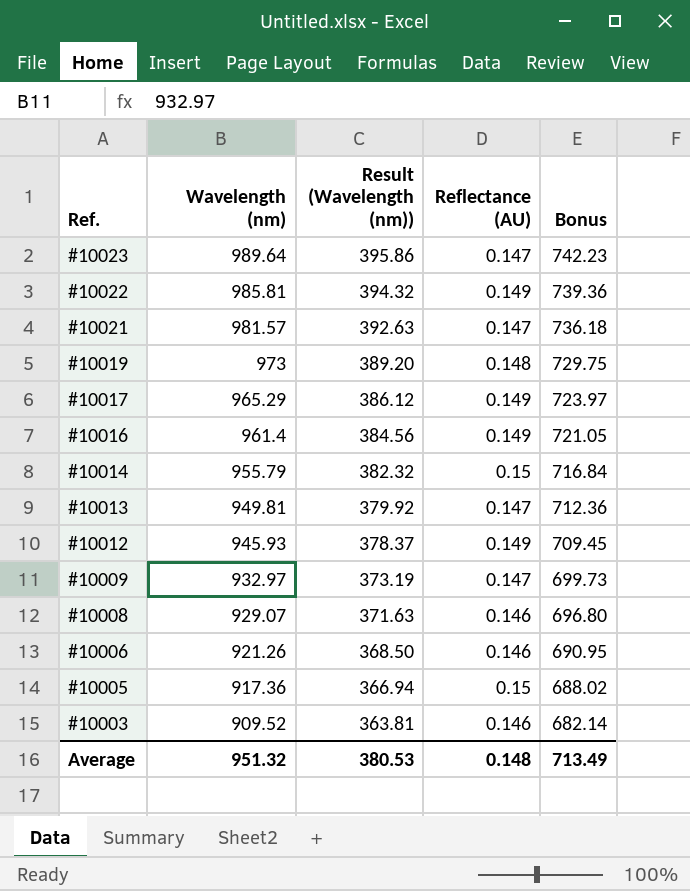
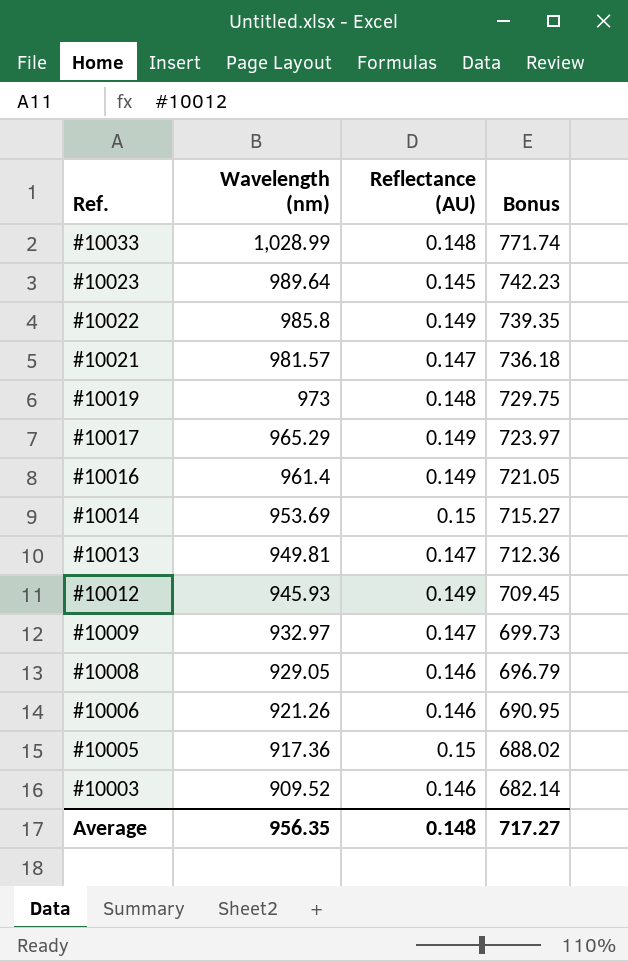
column Result (Wavelength (nm)) | formula: [Wavelength (nm)] * 0.4 -> none
row #10033: none -> 1,028.99 | 0.148 | 771.74
#10023 | Reflectance (AU): 0.147 -> 0.145
#10022 | Wavelength (nm): 985.81 -> 985.8
#10022 | Bonus: 739.36 -> 739.35
#10014 | Wavelength (nm): 955.79 -> 953.69
#10014 | Bonus: 716.84 -> 715.27
#10008 | Wavelength (nm): 929.07 -> 929.05
#10008 | Bonus: 696.80 -> 696.79
Average | Wavelength (nm): 951.32 -> 956.35
Average | Bonus: 713.49 -> 717.27

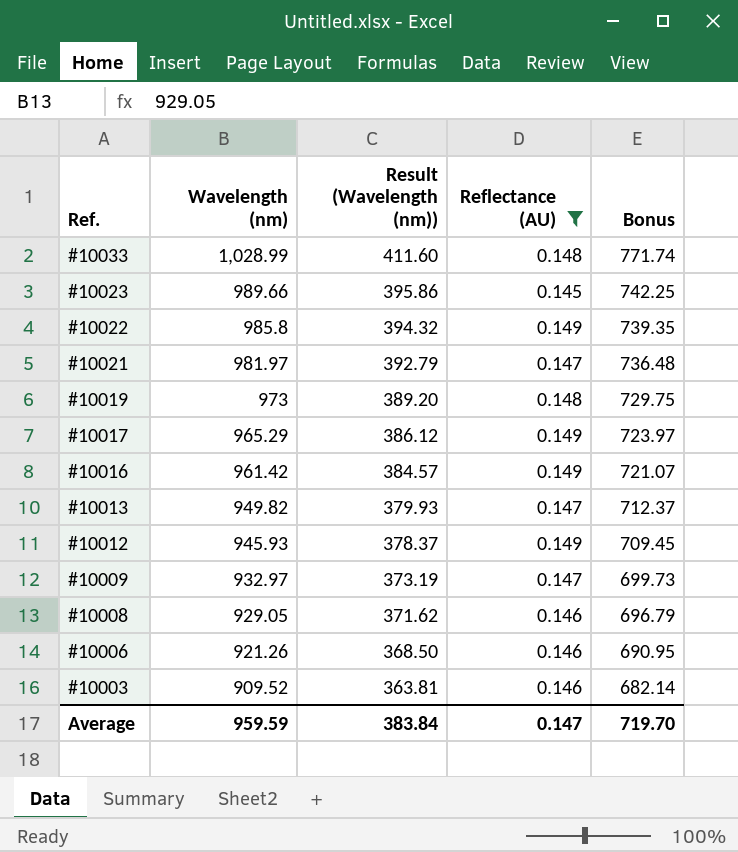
filter: none -> Reflectance (AU) != 0.15
column Result (Wavelength (nm)) | formula: none -> [Wavelength (nm)] * 0.4
#10023 | Wavelength (nm): 989.64 -> 989.66
#10023 | Bonus: 742.23 -> 742.25
#10021 | Wavelength (nm): 981.57 -> 981.97
#10021 | Bonus: 736.18 -> 736.48
#10016 | Wavelength (nm): 961.4 -> 961.42
#10016 | Bonus: 721.05 -> 721.07
#10013 | Wavelength (nm): 949.81 -> 949.82
#10013 | Bonus: 712.36 -> 712.37
Average | Wavelength (nm): 956.35 -> 959.59
Average | Reflectance (AU): 0.148 -> 0.147
Average | Bonus: 717.27 -> 719.70

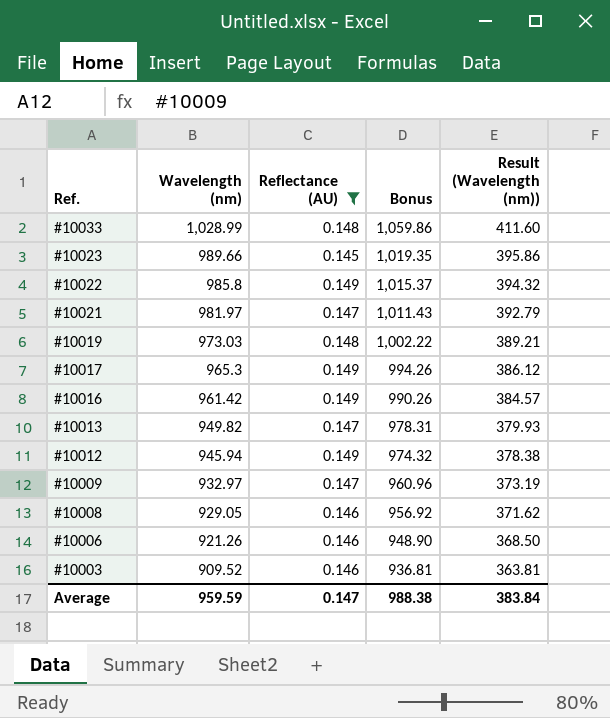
column Bonus | formula: [Wavelength (nm)] * 0.75 -> [Wavelength (nm)] * 1.03
column Result (Wavelength (nm)) | position: 3 -> 5
#10019 | Wavelength (nm): 973 -> 973.03
#10019 | Result (Wavelength (nm)): 389.20 -> 389.21
#10017 | Wavelength (nm): 965.29 -> 965.3
#10012 | Wavelength (nm): 945.93 -> 945.94
#10012 | Result (Wavelength (nm)): 378.37 -> 378.38
Average | Bonus: 719.70 -> 988.38

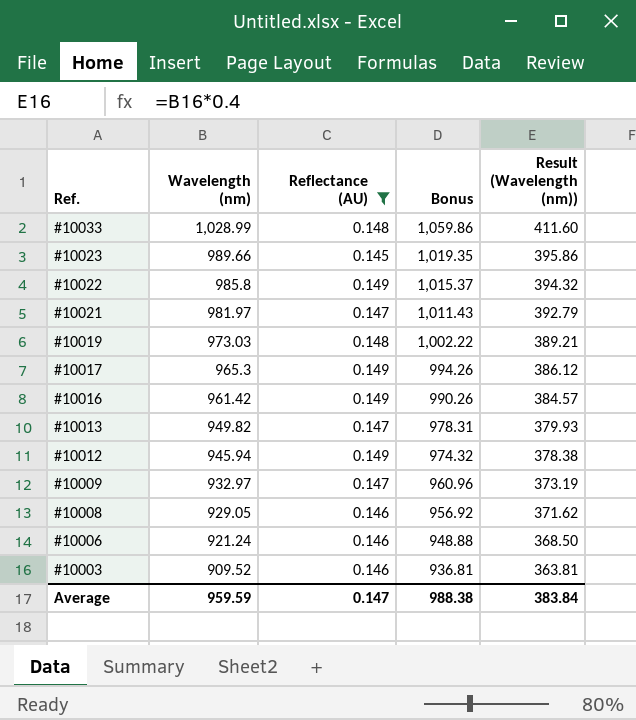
#10006 | Wavelength (nm): 921.26 -> 921.24
#10006 | Bonus: 948.90 -> 948.88

